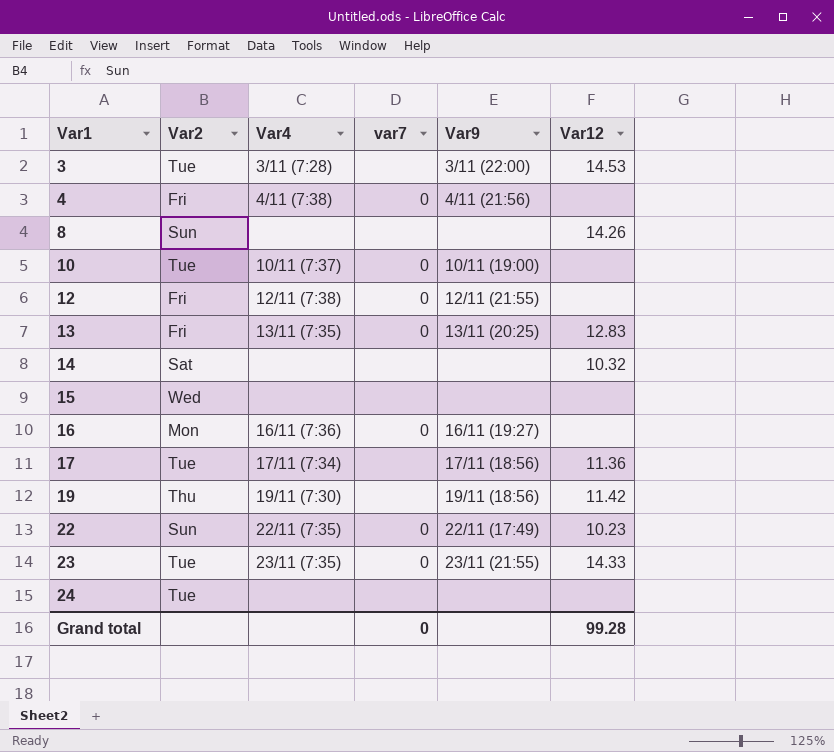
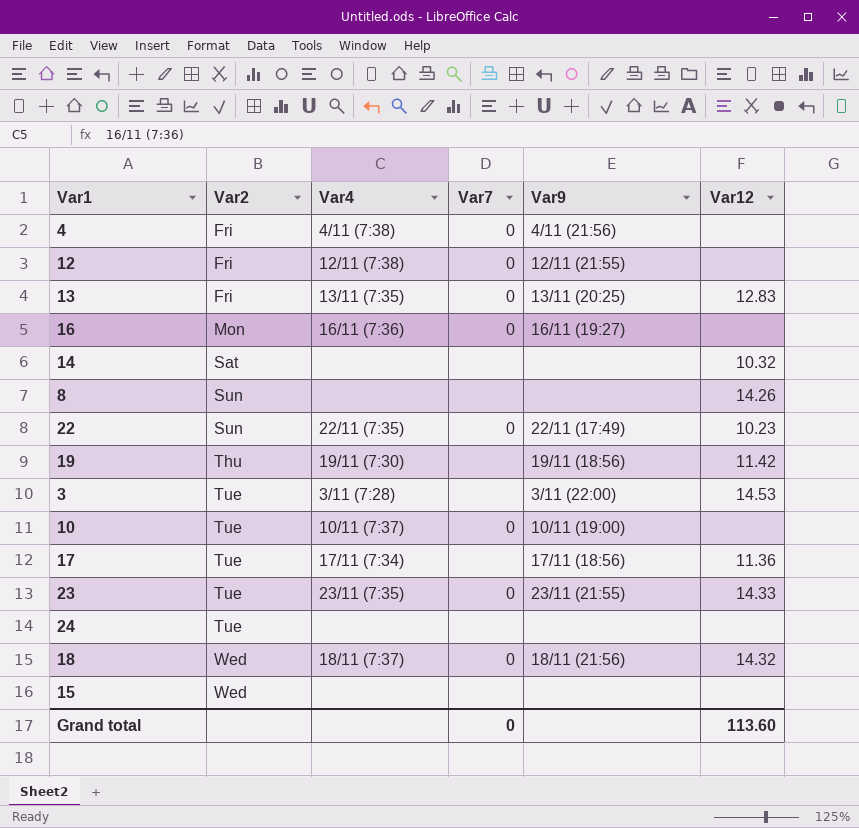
row order: Var1 ascending -> Var2 ascending
column name: var7 -> Var7
row 18: none -> Wed | 18/11 (7:37) | 0 | 18/11 (21:56) | 14.32
Grand total | Var12: 99.28 -> 113.60

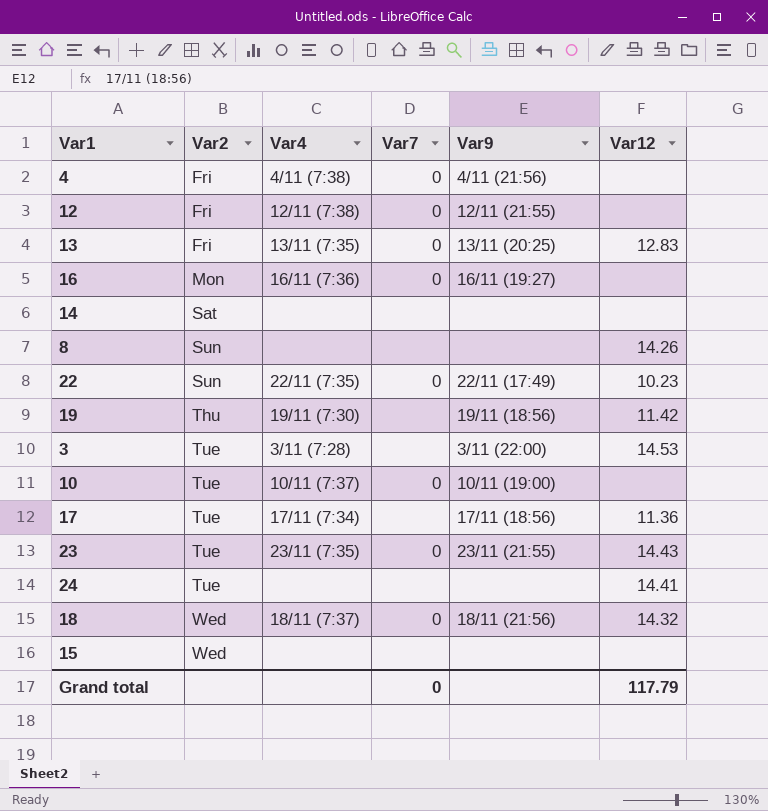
14 | Var12: 10.32 -> none
23 | Var12: 14.33 -> 14.43
24 | Var12: none -> 14.41
Grand total | Var12: 113.60 -> 117.79

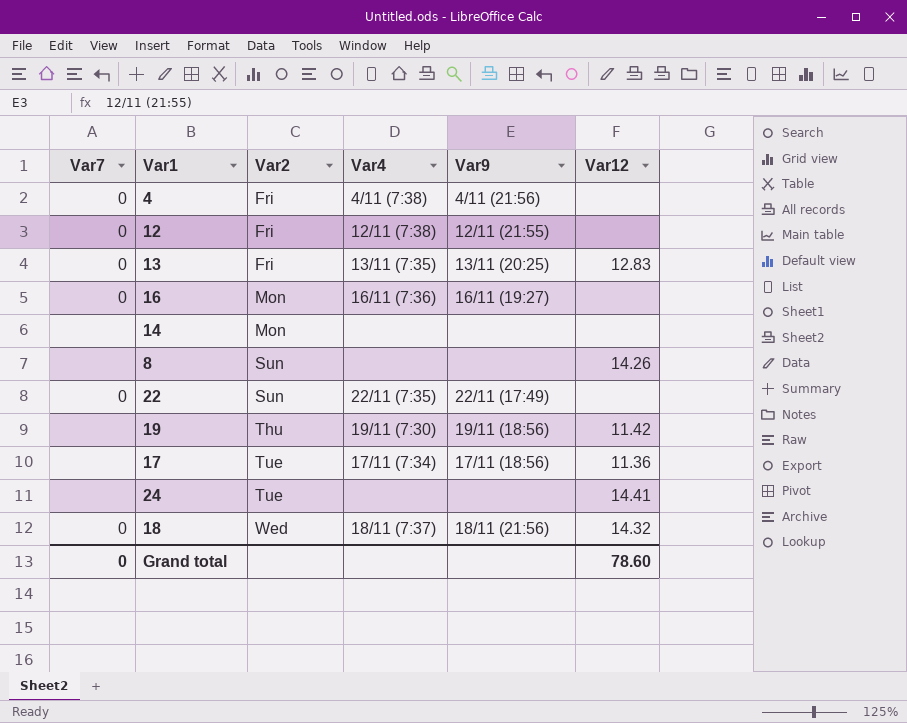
column Var7 | position: 4 -> 1
row 3: Tue | 3/11 (7:28) | none | 3/11 (22:00) | 14.53 -> none
row 10: Tue | 10/11 (7:37) | 0 | 10/11 (19:00) | none -> none
row 23: Tue | 23/11 (7:35) | 0 | 23/11 (21:55) | 14.43 -> none
row 15: Wed | none | none | none | none -> none
14 | Var2: Sat -> Mon
22 | Var12: 10.23 -> none
Grand total | Var12: 117.79 -> 78.60

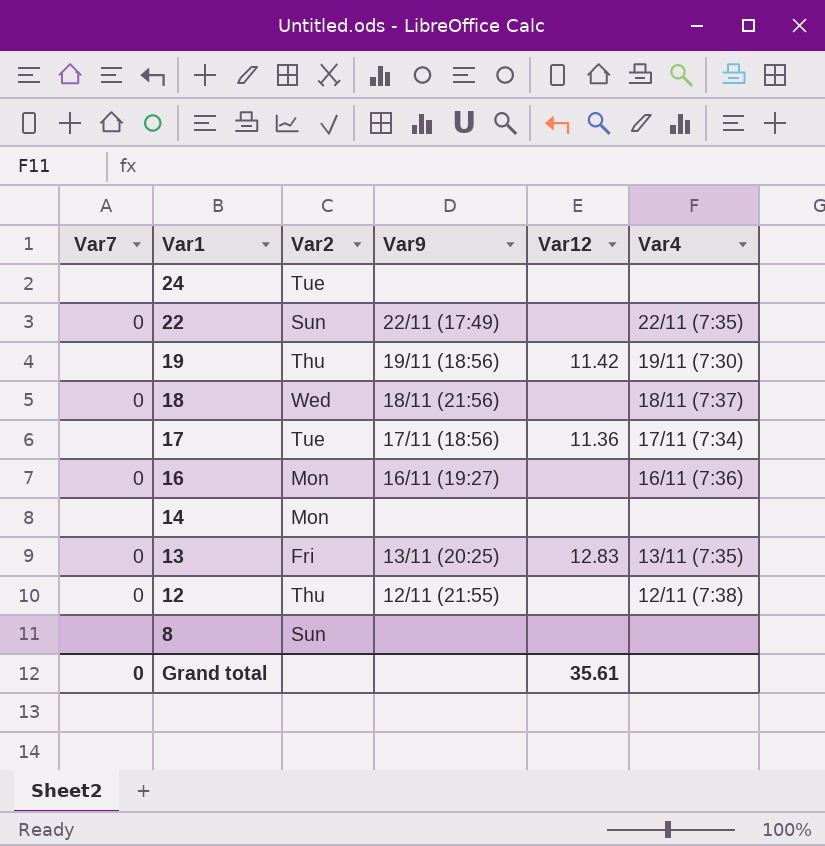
row order: Var2 ascending -> Var1 descending
column Var4 | position: 4 -> 6
row 4: 0 | Fri | 4/11 (7:38) | 4/11 (21:56) | none -> none
24 | Var12: 14.41 -> none
18 | Var12: 14.32 -> none
12 | Var2: Fri -> Thu
8 | Var12: 14.26 -> none
Grand total | Var12: 78.60 -> 35.61

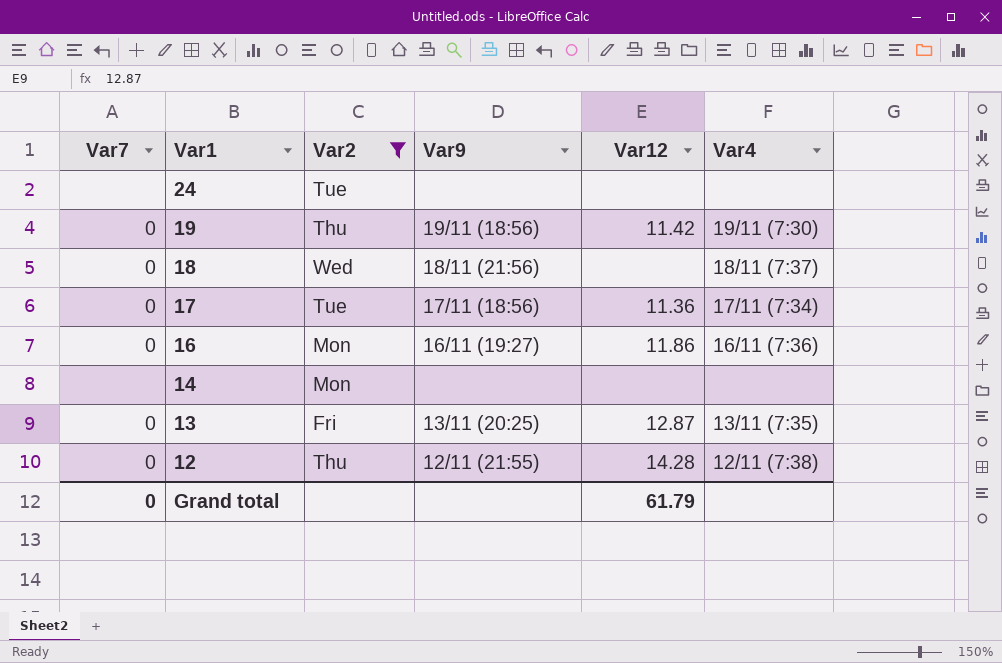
filter: none -> Var2 != Sun
19 | Var7: none -> 0
17 | Var7: none -> 0
16 | Var12: none -> 11.86
13 | Var12: 12.83 -> 12.87
12 | Var12: none -> 14.28
Grand total | Var12: 35.61 -> 61.79

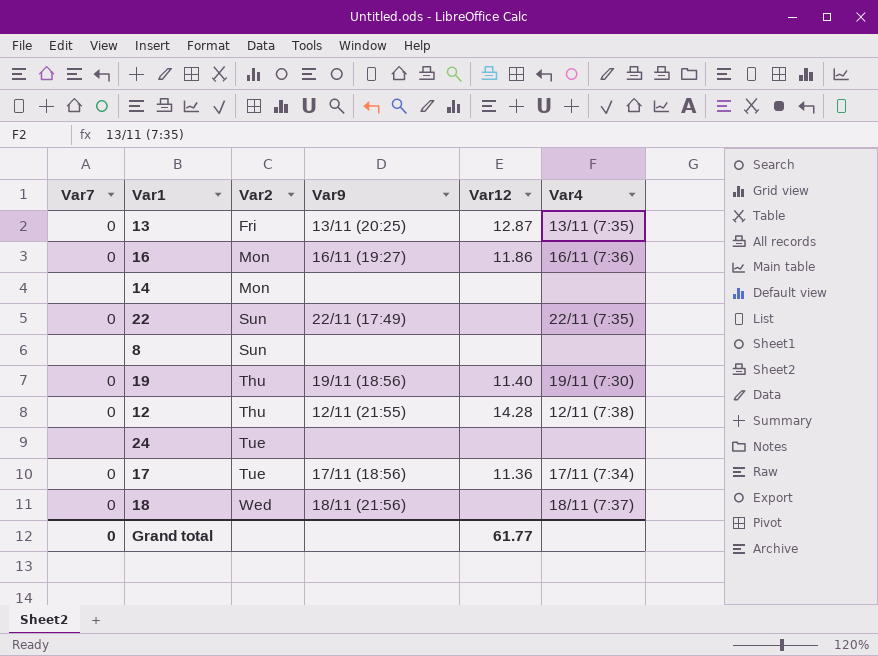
filter: Var2 != Sun -> none
row order: Var1 descending -> Var2 ascending
19 | Var12: 11.42 -> 11.40
Grand total | Var12: 61.79 -> 61.77

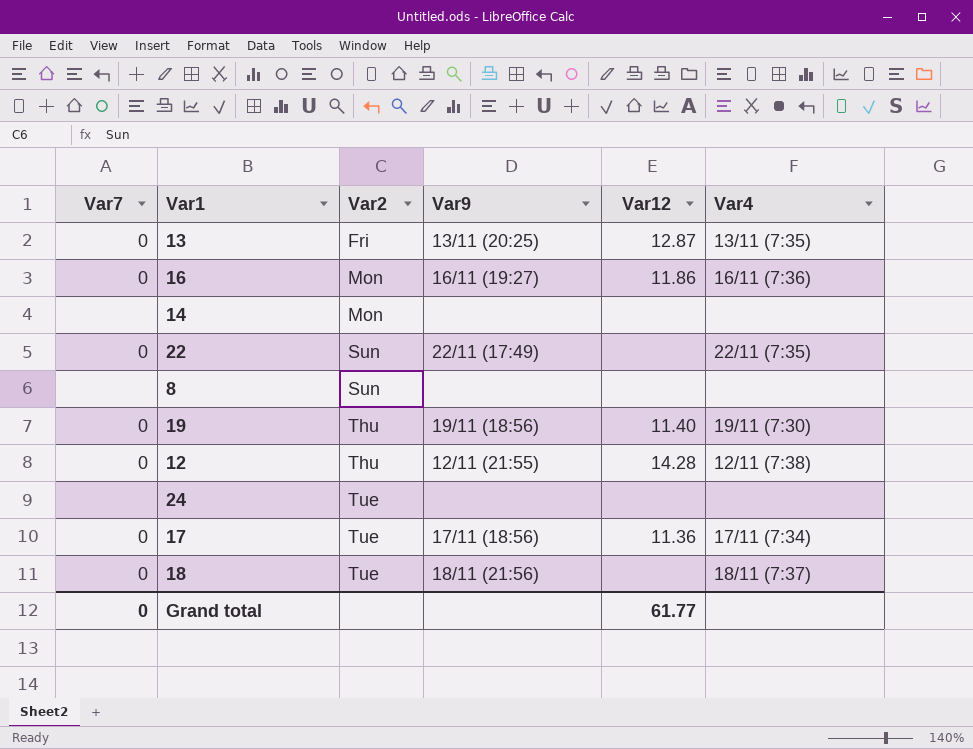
18 | Var2: Wed -> Tue

